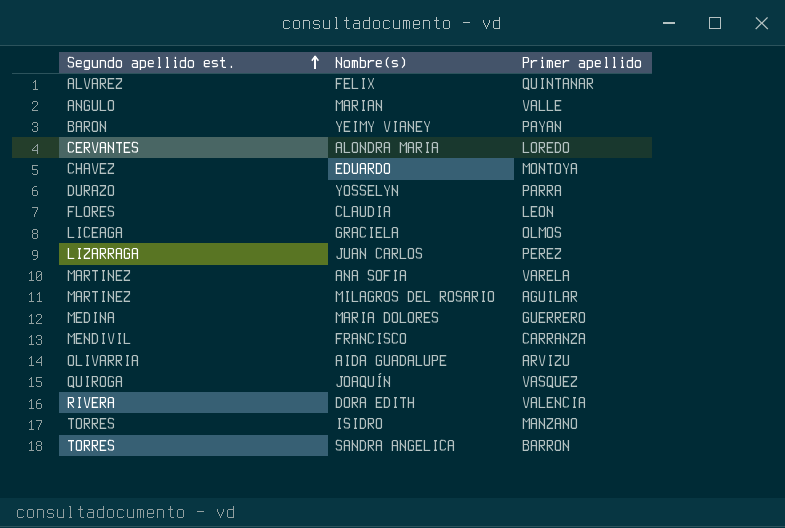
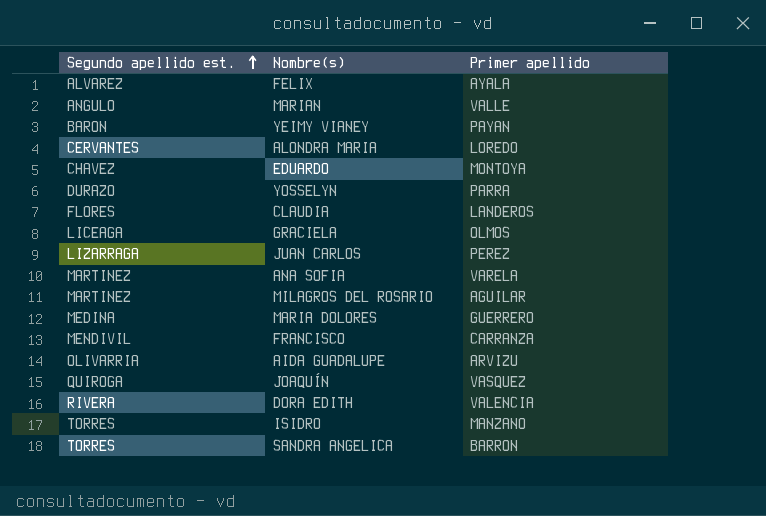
FELIX | Primer apellido: QUINTANAR -> AYALA
CLAUDIA | Primer apellido: LEON -> LANDEROS

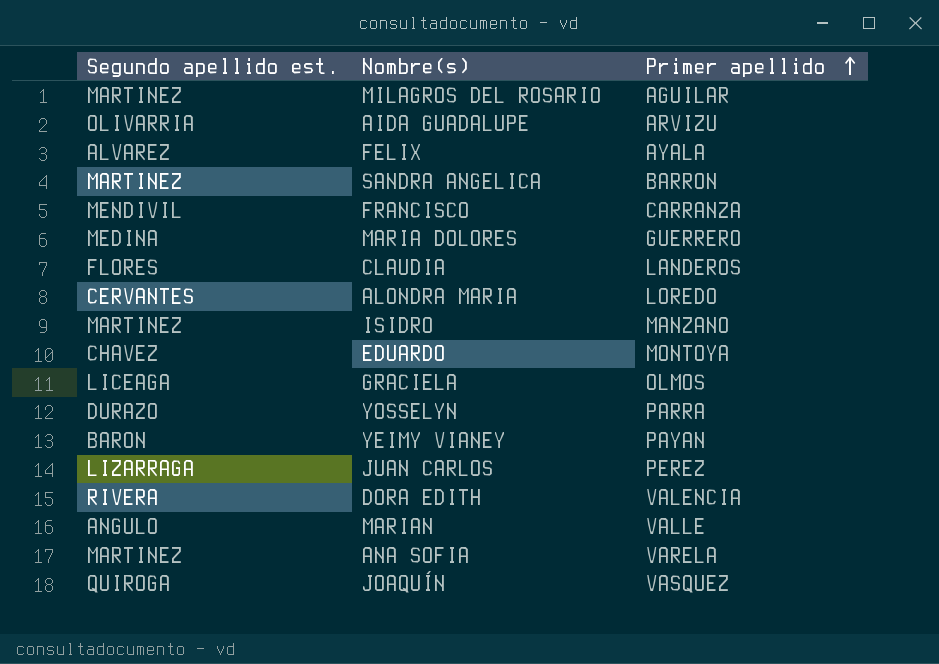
row order: Segundo apellido est. ascending -> Primer apellido ascending
SANDRA ANGELICA | Segundo apellido est.: TORRES -> MARTINEZ
ISIDRO | Segundo apellido est.: TORRES -> MARTINEZ

